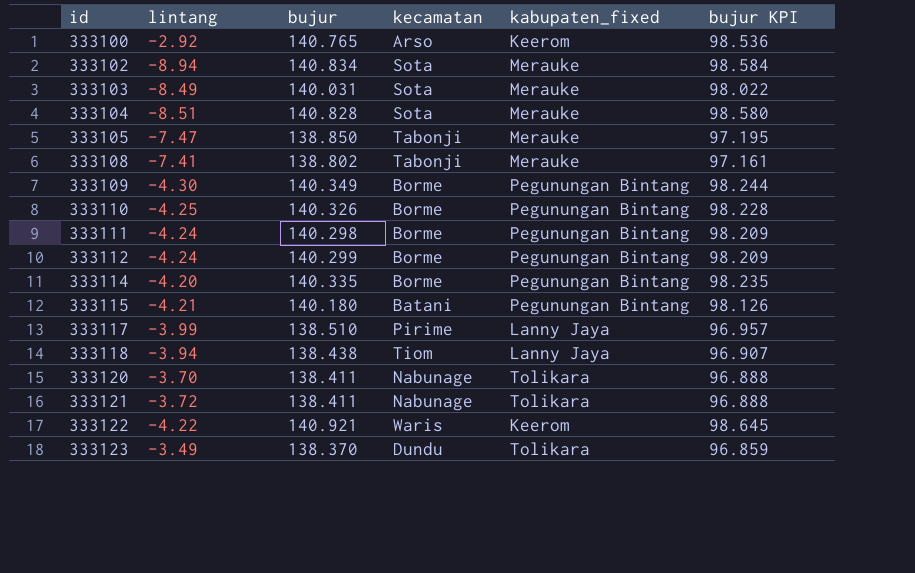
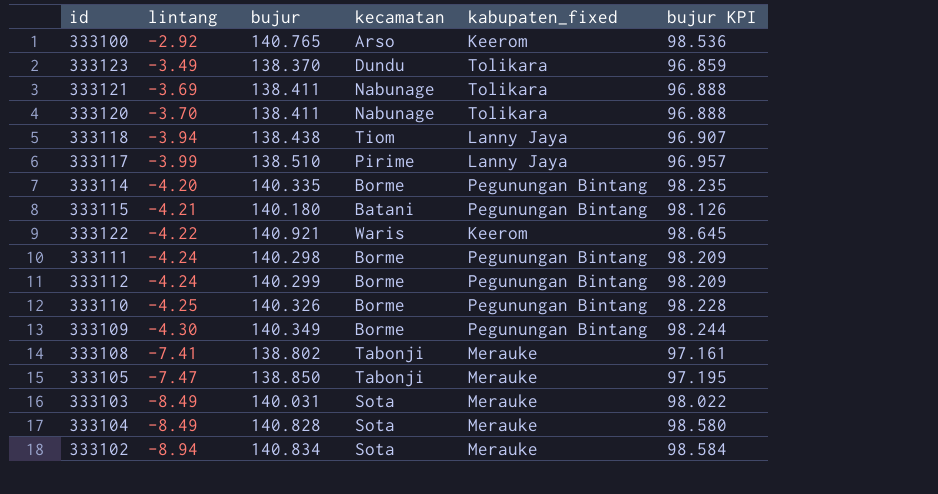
row order: id ascending -> lintang descending
333121 | lintang: -3.72 -> -3.69
333104 | lintang: -8.51 -> -8.49

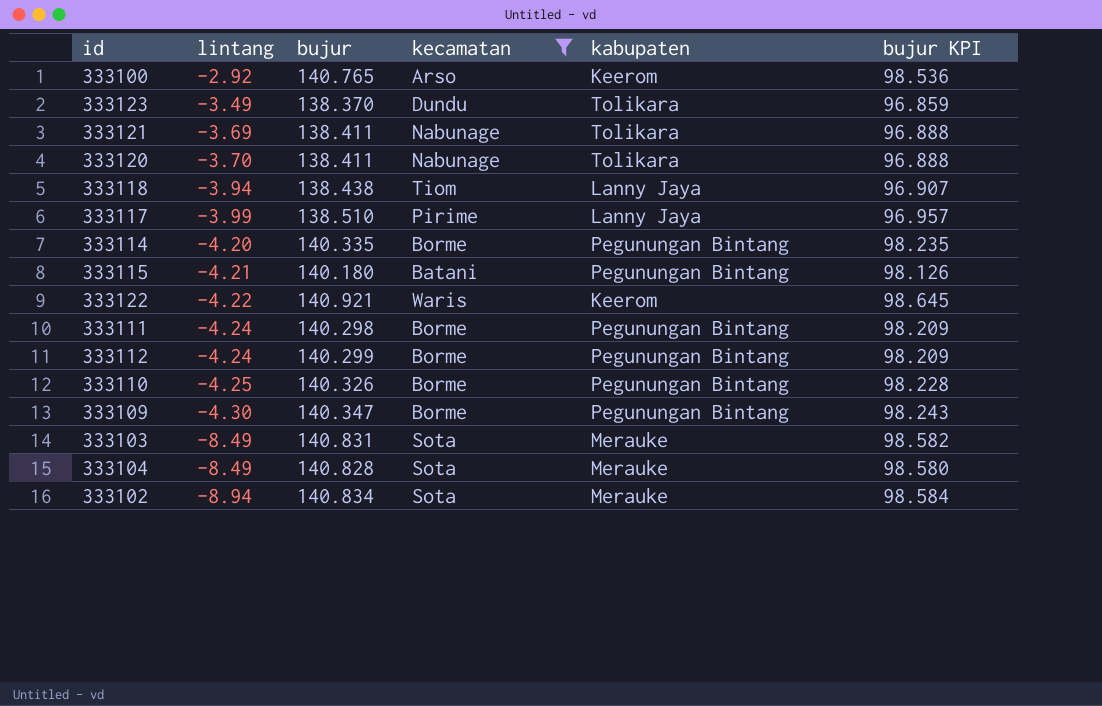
filter: none -> kecamatan != Tabonji
column name: kabupaten_fixed -> kabupaten
333109 | bujur: 140.349 -> 140.347
333109 | bujur KPI: 98.244 -> 98.243
333103 | bujur: 140.031 -> 140.831
333103 | bujur KPI: 98.022 -> 98.582

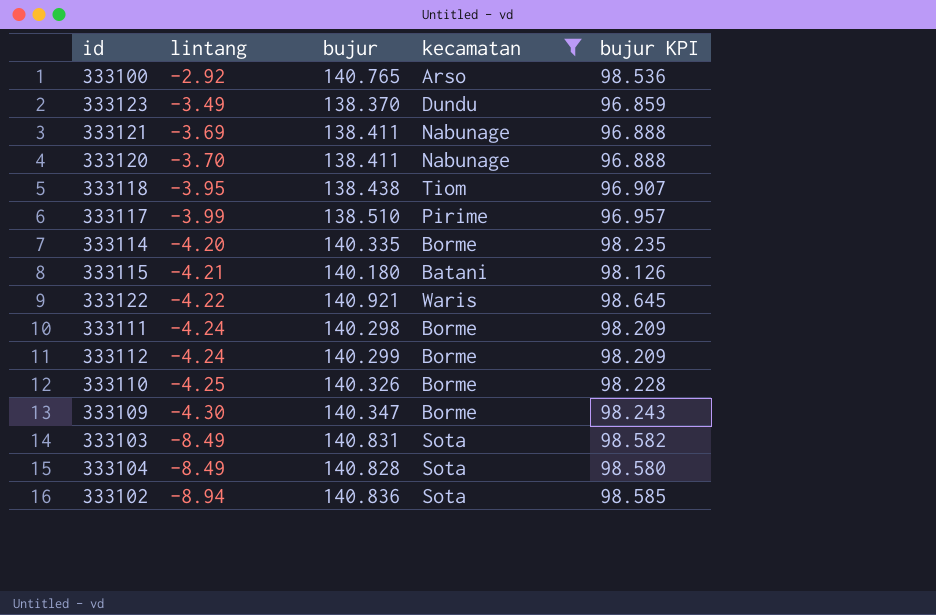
column kabupaten | position: 5 -> none
333118 | lintang: -3.94 -> -3.95
333102 | bujur: 140.834 -> 140.836
333102 | bujur KPI: 98.584 -> 98.585

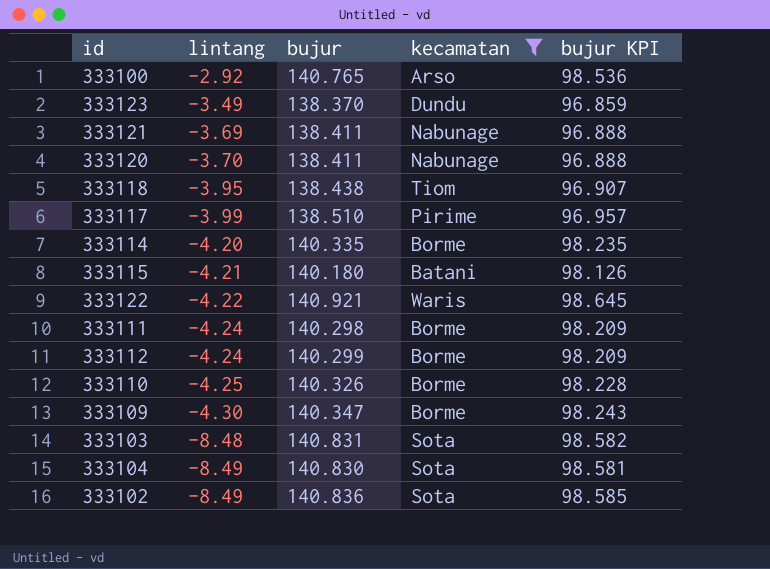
333103 | lintang: -8.49 -> -8.48
333104 | bujur: 140.828 -> 140.830
333104 | bujur KPI: 98.580 -> 98.581
333102 | lintang: -8.94 -> -8.49

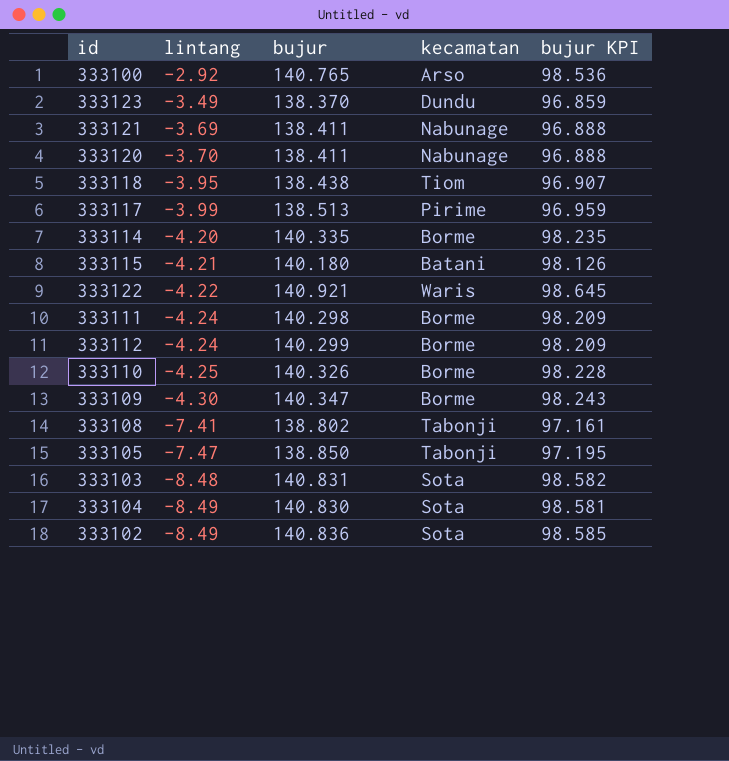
filter: kecamatan != Tabonji -> none
333117 | bujur: 138.510 -> 138.513
333117 | bujur KPI: 96.957 -> 96.959

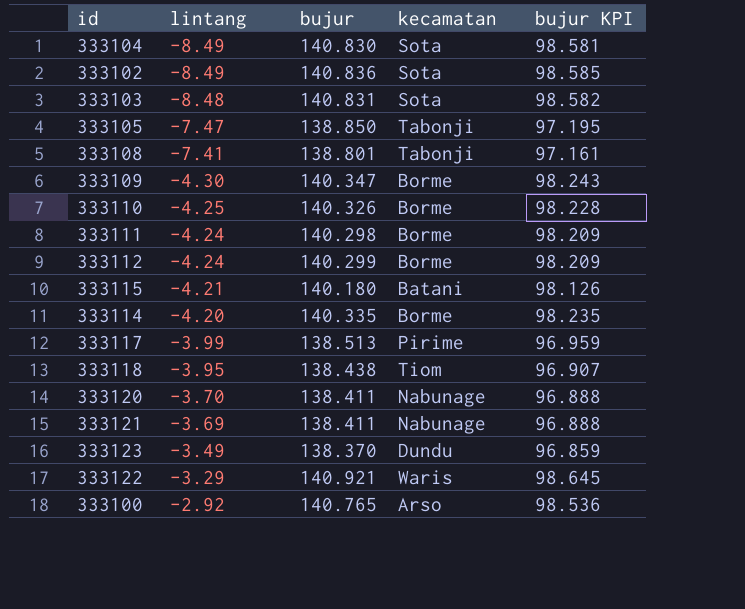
row order: lintang descending -> lintang ascending
333108 | bujur: 138.802 -> 138.801
333122 | lintang: -4.22 -> -3.29

